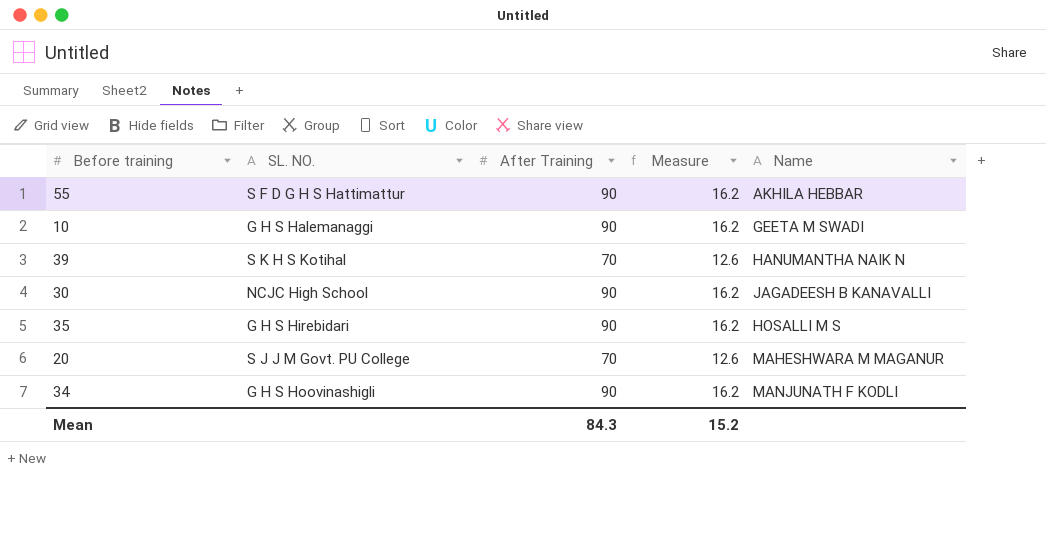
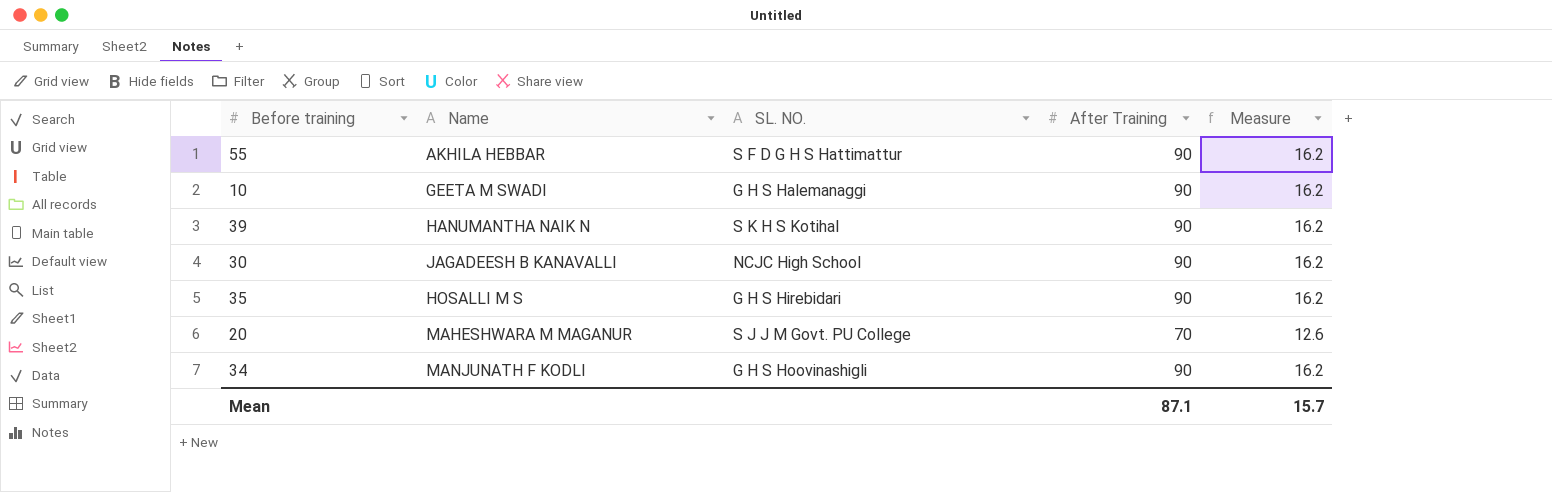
column Name | position: 5 -> 2
39 | After Training: 70 -> 90
39 | Measure: 12.6 -> 16.2
Mean | After Training: 84.3 -> 87.1
Mean | Measure: 15.2 -> 15.7

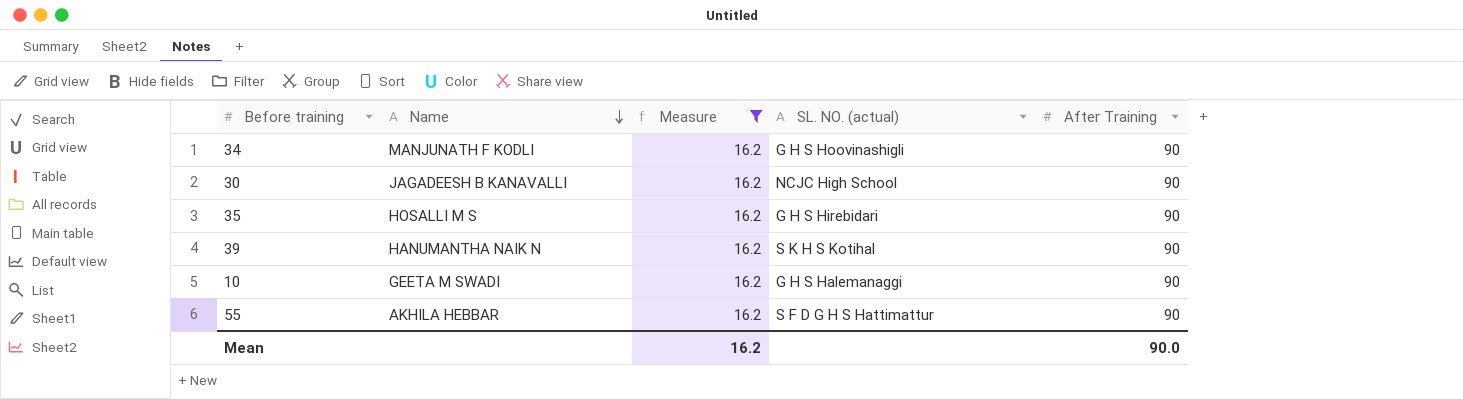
filter: none -> Measure = 16.2
row order: none -> Name descending
column Measure | position: 5 -> 3
column name: SL. NO. -> SL. NO. (actual)
Mean | Measure: 15.7 -> 16.2
Mean | After Training: 87.1 -> 90.0

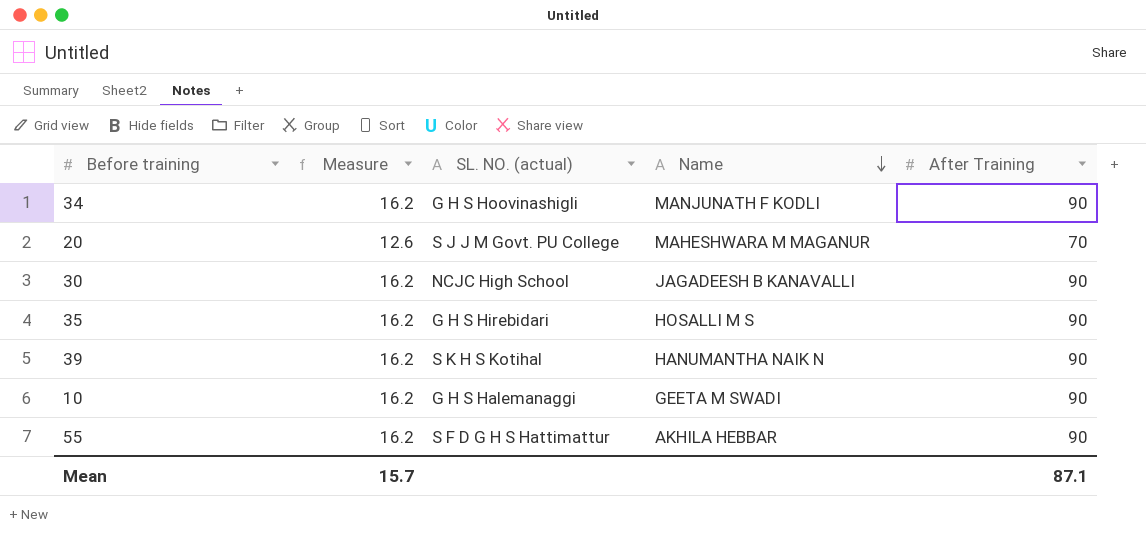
filter: Measure = 16.2 -> none
column Name | position: 2 -> 4
Mean | Measure: 16.2 -> 15.7
Mean | After Training: 90.0 -> 87.1

